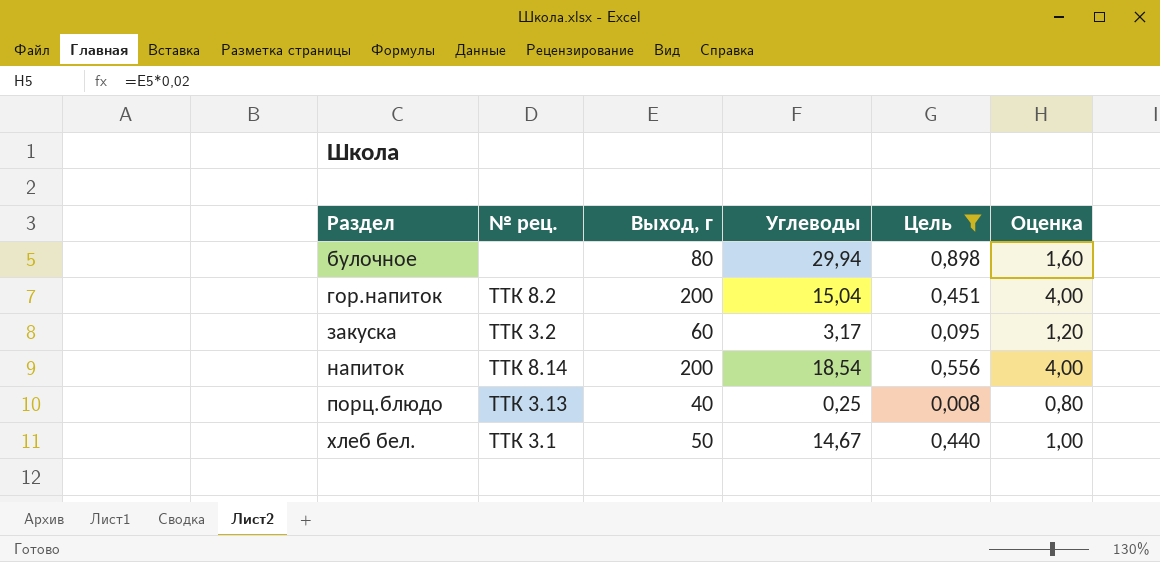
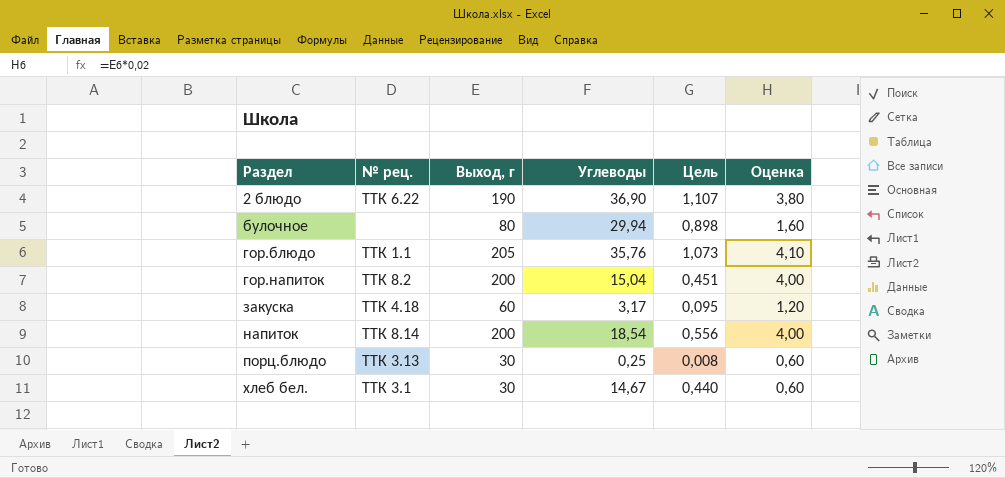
filter: Цель <= 0,898 -> none
закуска | № рец.: ТТК 3.2 -> ТТК 4.18
порц.блюдо | Выход, г: 40 -> 30
порц.блюдо | Оценка: 0,80 -> 0,60
хлеб бел. | Выход, г: 50 -> 30
хлеб бел. | Оценка: 1,00 -> 0,60

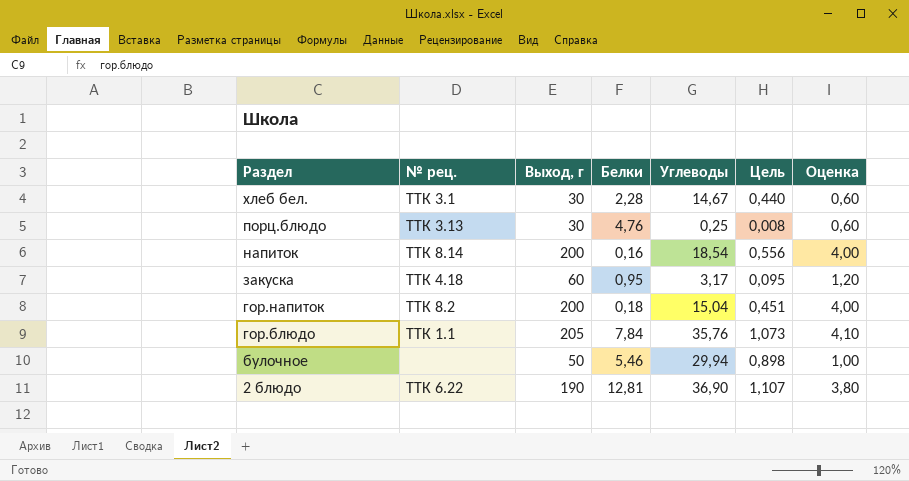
row order: Раздел ascending -> Раздел descending
column Белки | position: none -> 4
булочное | Выход, г: 80 -> 50
булочное | Оценка: 1,60 -> 1,00

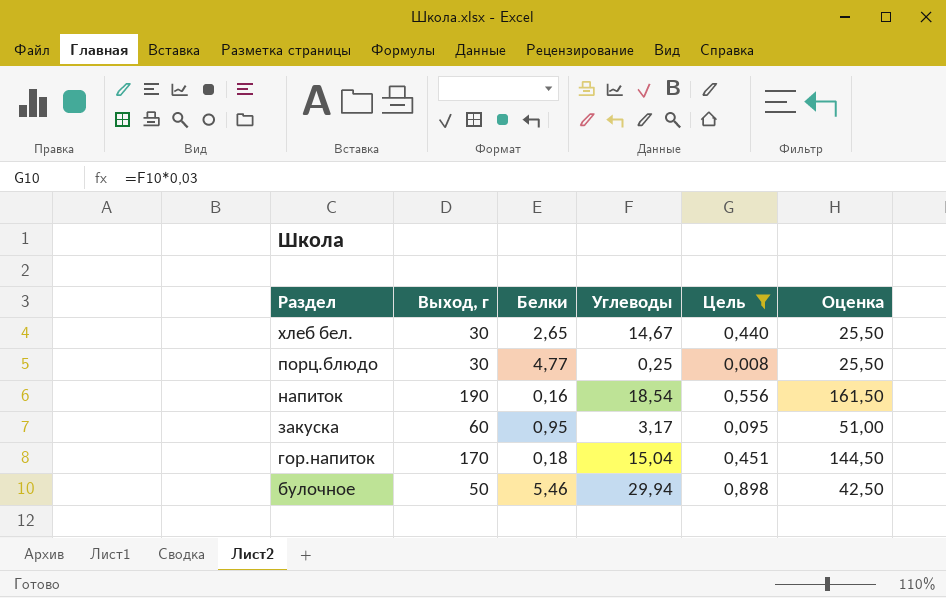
filter: none -> Цель <= 0,898
column № рец. | position: 2 -> none
column Оценка | formula: [Выход, г] * 0,02 -> [Выход, г] * 0,85
хлеб бел. | Белки: 2,28 -> 2,65
порц.блюдо | Белки: 4,76 -> 4,77
напиток | Выход, г: 200 -> 190
гор.напиток | Выход, г: 200 -> 170

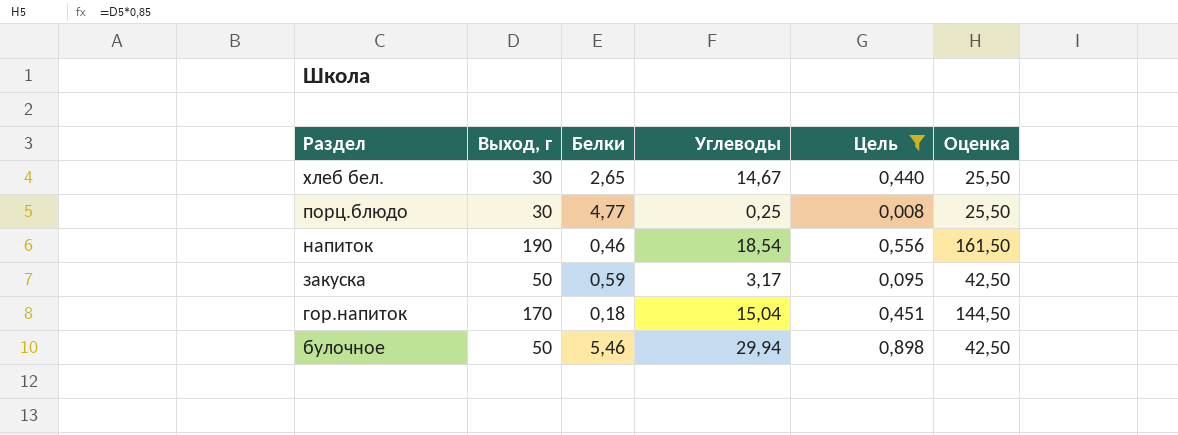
напиток | Белки: 0,16 -> 0,46
закуска | Выход, г: 60 -> 50
закуска | Белки: 0,95 -> 0,59
закуска | Оценка: 51,00 -> 42,50

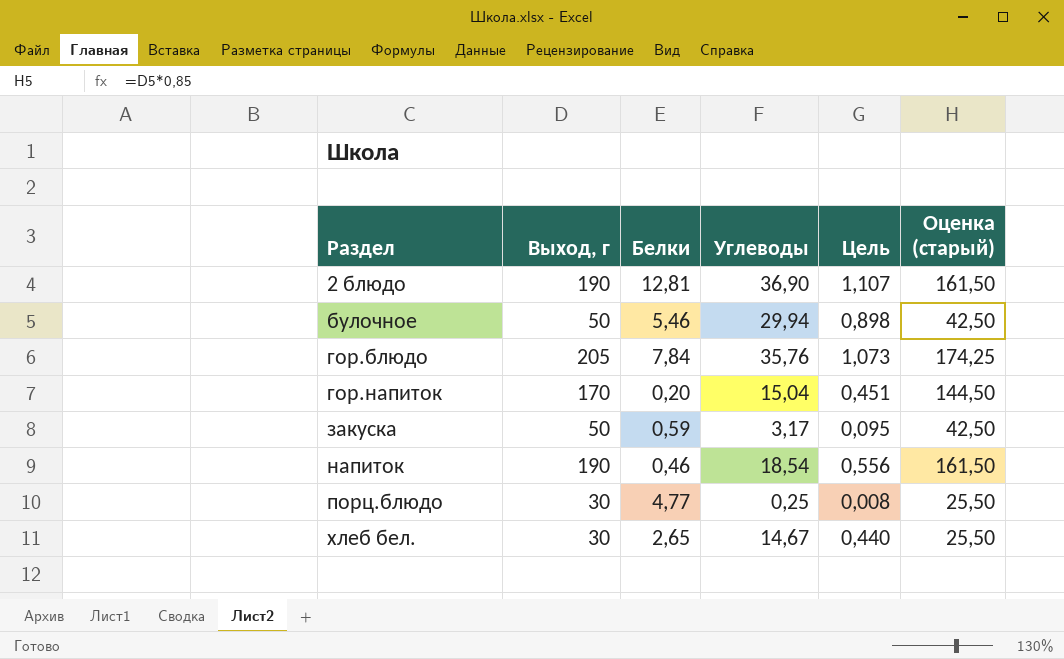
filter: Цель <= 0,898 -> none
row order: Раздел descending -> Раздел ascending
column name: Оценка -> Оценка (старый)
гор.напиток | Белки: 0,18 -> 0,20

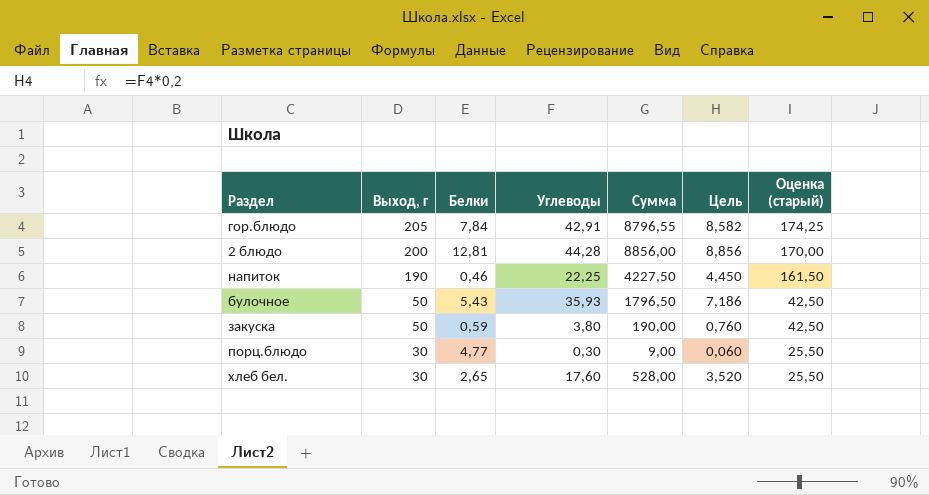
row order: Раздел ascending -> Выход, г descending
column Сумма | formula: none -> [Выход, г] * [Углеводы]
column Цель | formula: [Углеводы] * 0,03 -> [Углеводы] * 0,2
row гор.напиток: 170 | 0,20 | 15,04 | 0,451 | 144,50 -> none
гор.блюдо | Углеводы: 35,76 -> 42,91
2 блюдо | Выход, г: 190 -> 200
2 блюдо | Углеводы: 36,90 -> 44,28
2 блюдо | Оценка (старый): 161,50 -> 170,00
напиток | Углеводы: 18,54 -> 22,25
булочное | Белки: 5,46 -> 5,43
булочное | Углеводы: 29,94 -> 35,93
закуска | Углеводы: 3,17 -> 3,80
порц.блюдо | Углеводы: 0,25 -> 0,30
хлеб бел. | Углеводы: 14,67 -> 17,60

